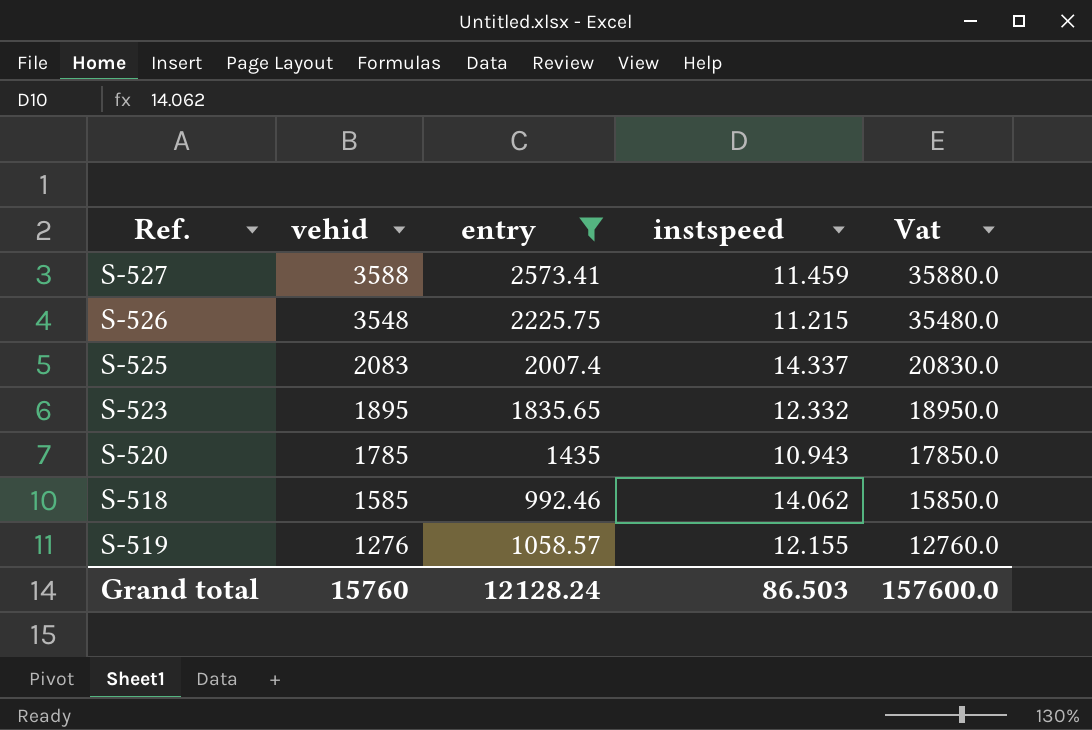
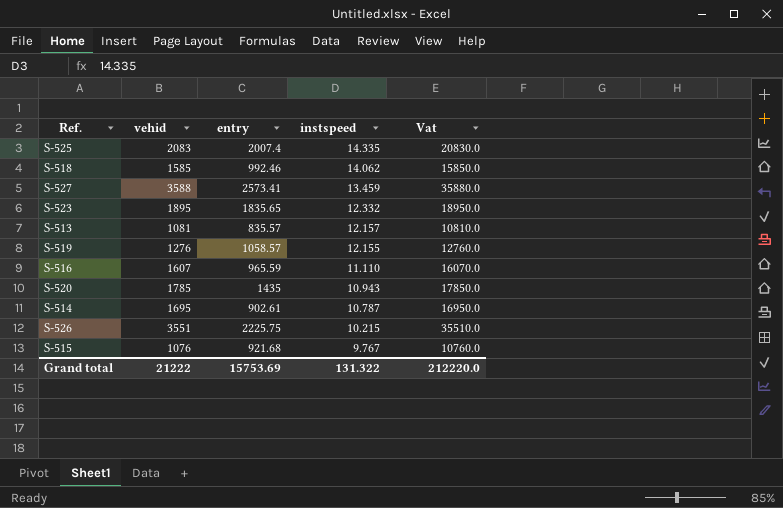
filter: entry >= 992.46 -> none
row order: vehid descending -> instspeed descending
S-525 | instspeed: 14.337 -> 14.335
S-527 | instspeed: 11.459 -> 13.459
S-526 | vehid: 3548 -> 3551
S-526 | instspeed: 11.215 -> 10.215
S-526 | Vat: 35480.0 -> 35510.0
Grand total | vehid: 15760 -> 21222
Grand total | entry: 12128.24 -> 15753.69
Grand total | instspeed: 86.503 -> 131.322
Grand total | Vat: 157600.0 -> 212220.0

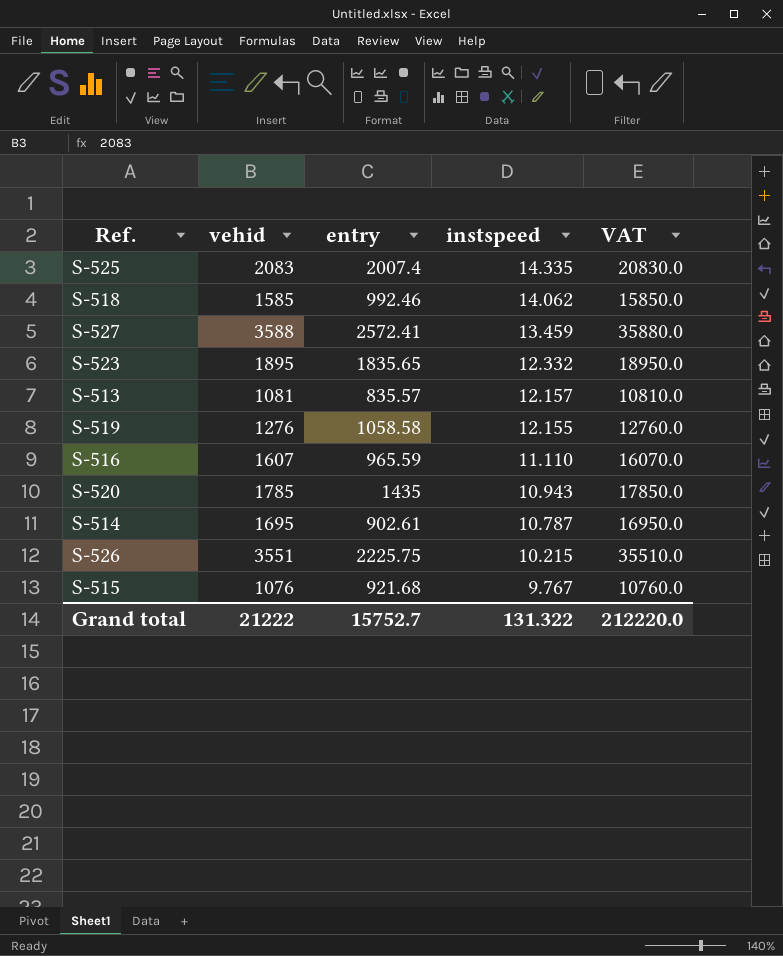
column name: Vat -> VAT
S-527 | entry: 2573.41 -> 2572.41
S-519 | entry: 1058.57 -> 1058.58
Grand total | entry: 15753.69 -> 15752.7

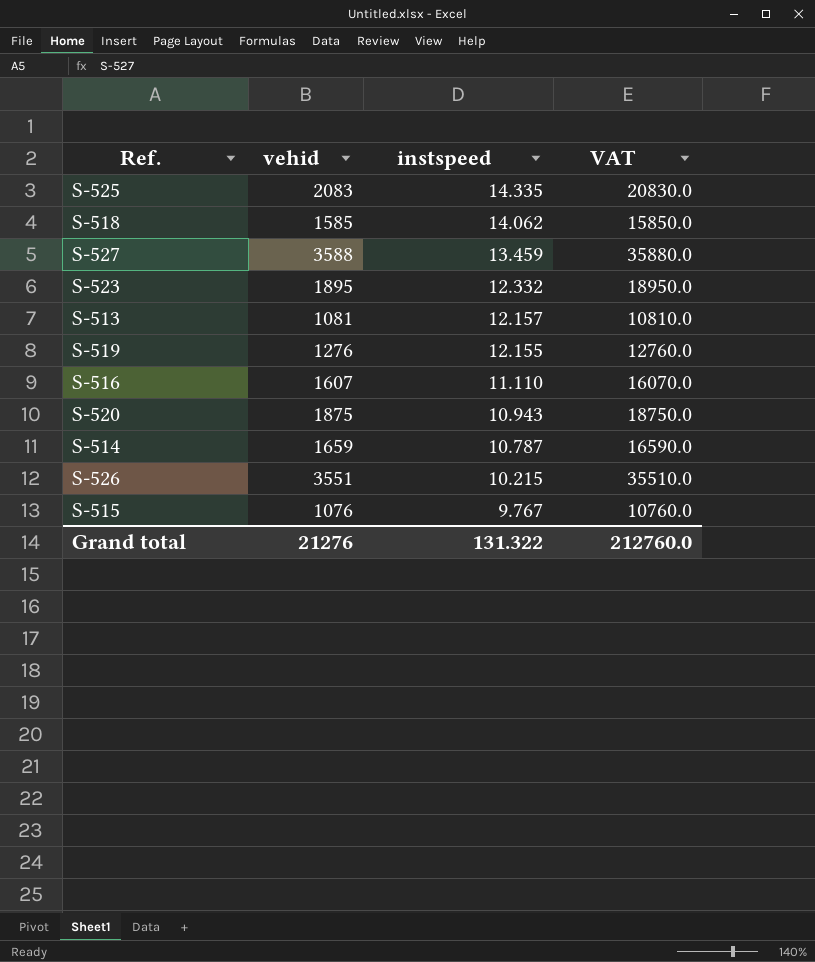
column entry | position: 3 -> none
S-520 | vehid: 1785 -> 1875
S-520 | VAT: 17850.0 -> 18750.0
S-514 | vehid: 1695 -> 1659
S-514 | VAT: 16950.0 -> 16590.0
Grand total | vehid: 21222 -> 21276
Grand total | VAT: 212220.0 -> 212760.0

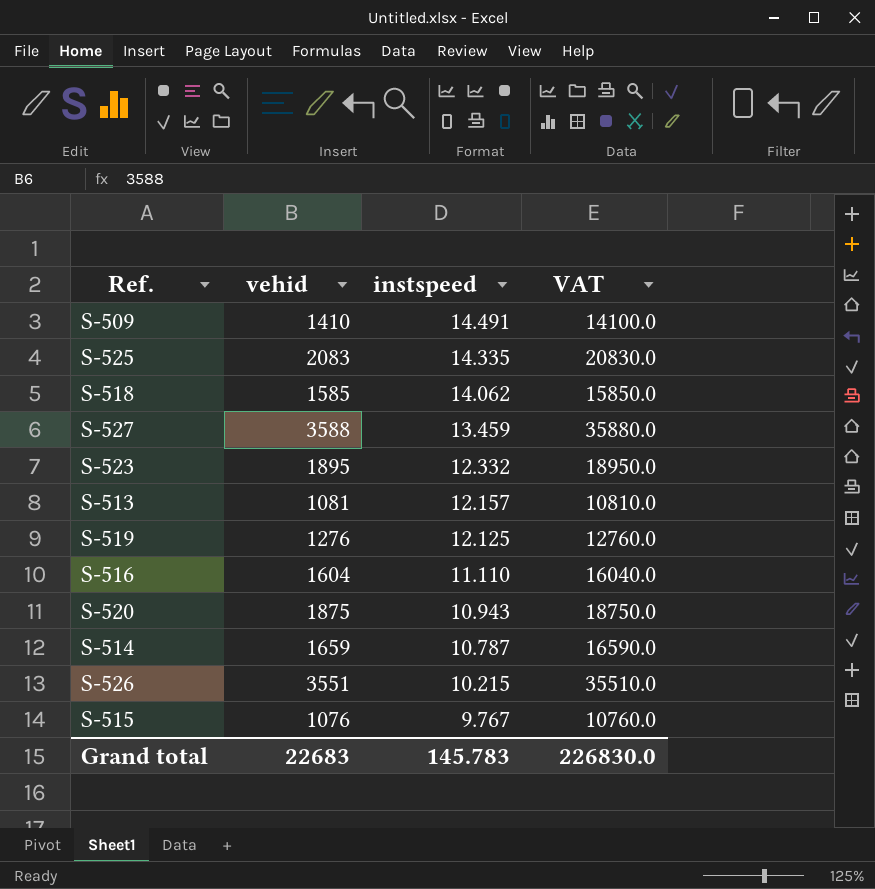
row S-509: none -> 1410 | 14.491 | 14100.0
S-519 | instspeed: 12.155 -> 12.125
S-516 | vehid: 1607 -> 1604
S-516 | VAT: 16070.0 -> 16040.0
Grand total | vehid: 21276 -> 22683
Grand total | instspeed: 131.322 -> 145.783
Grand total | VAT: 212760.0 -> 226830.0

